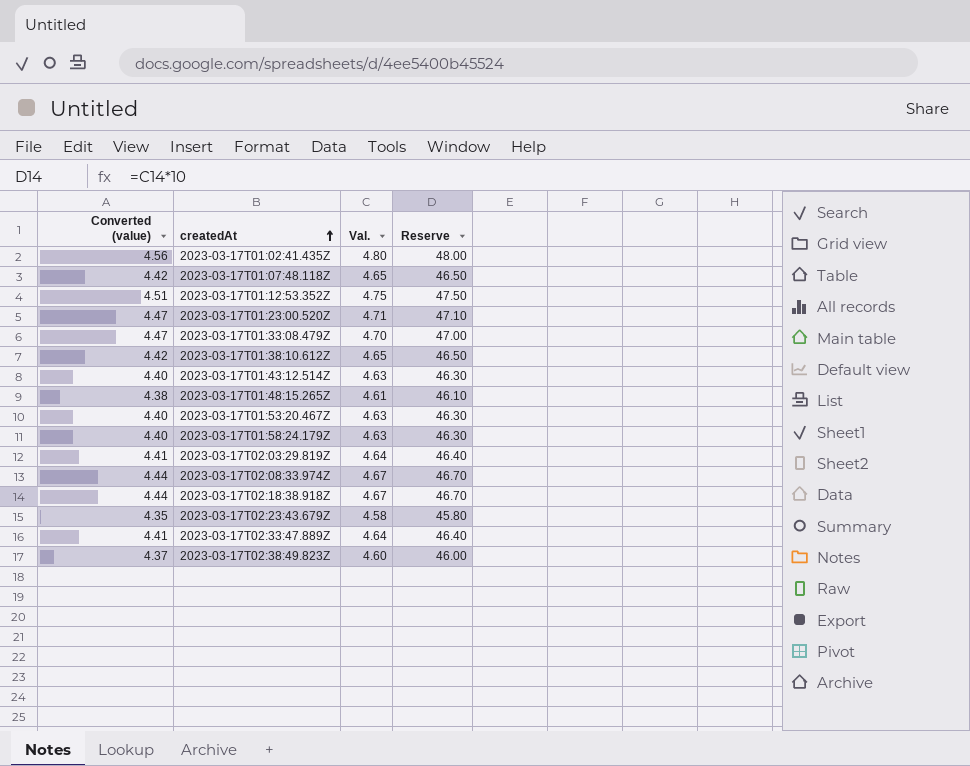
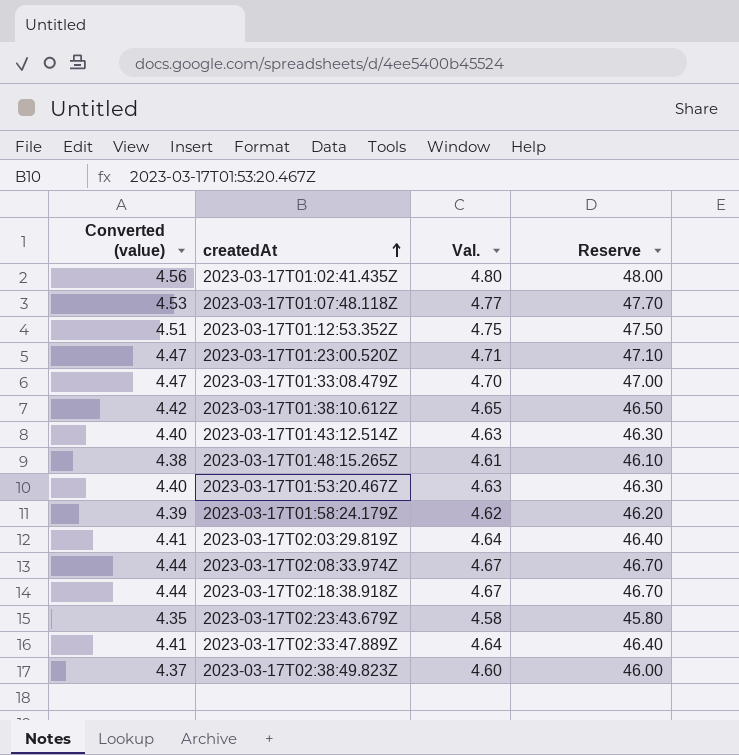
2023-03-17T01:07:48.118Z | Converted (value): 4.42 -> 4.53
2023-03-17T01:07:48.118Z | Val.: 4.65 -> 4.77
2023-03-17T01:07:48.118Z | Reserve: 46.50 -> 47.70
2023-03-17T01:58:24.179Z | Converted (value): 4.40 -> 4.39
2023-03-17T01:58:24.179Z | Val.: 4.63 -> 4.62
2023-03-17T01:58:24.179Z | Reserve: 46.30 -> 46.20

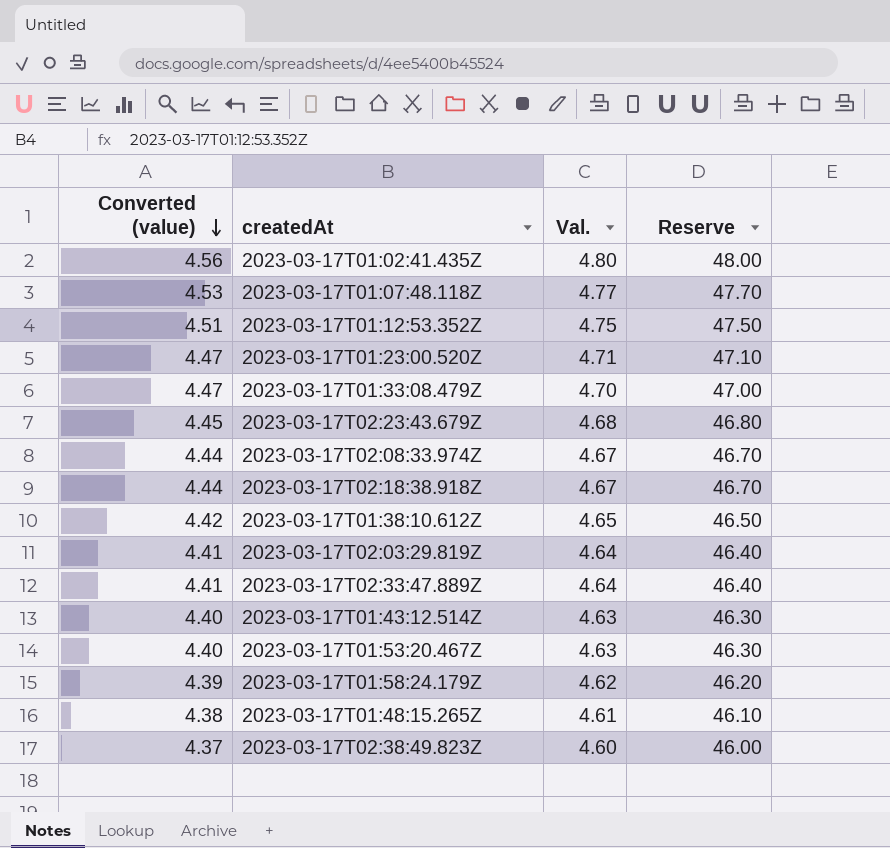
row order: createdAt ascending -> Converted (value) descending
2023-03-17T02:23:43.679Z | Converted (value): 4.35 -> 4.45
2023-03-17T02:23:43.679Z | Val.: 4.58 -> 4.68
2023-03-17T02:23:43.679Z | Reserve: 45.80 -> 46.80

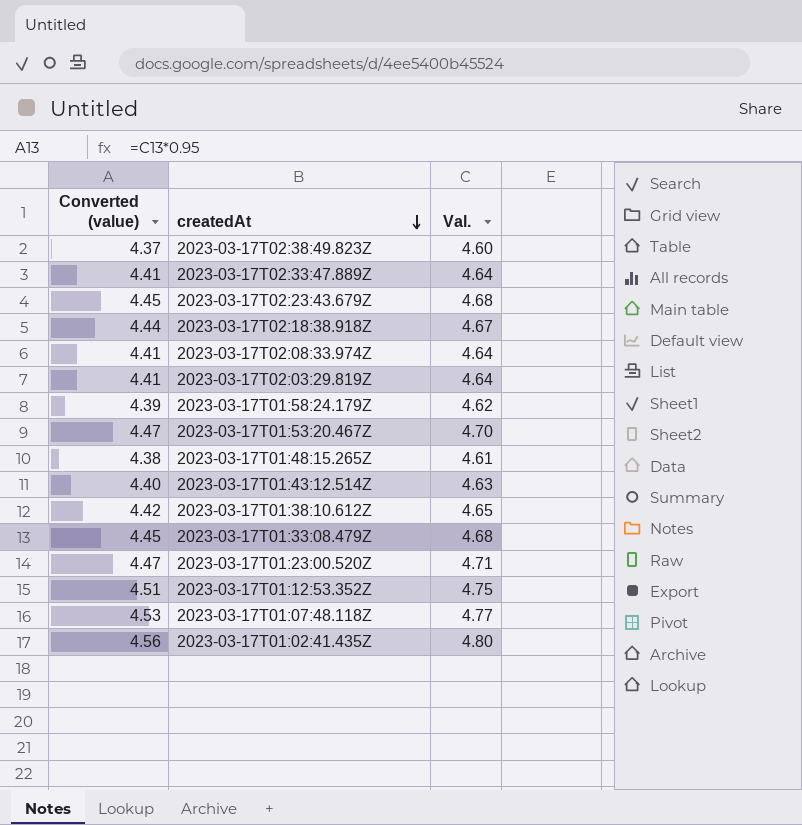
row order: Converted (value) descending -> createdAt descending
column Reserve | formula: [Val.] * 10 -> none
2023-03-17T02:08:33.974Z | Converted (value): 4.44 -> 4.41
2023-03-17T02:08:33.974Z | Val.: 4.67 -> 4.64
2023-03-17T01:53:20.467Z | Converted (value): 4.40 -> 4.47
2023-03-17T01:53:20.467Z | Val.: 4.63 -> 4.70
2023-03-17T01:33:08.479Z | Converted (value): 4.47 -> 4.45
2023-03-17T01:33:08.479Z | Val.: 4.70 -> 4.68

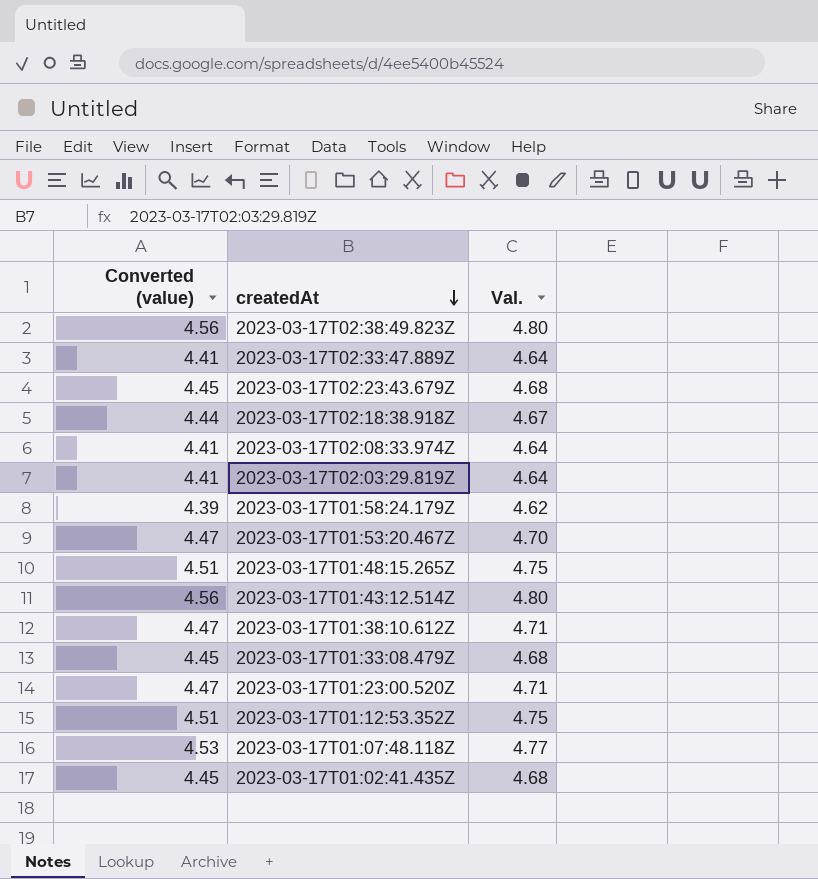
2023-03-17T02:38:49.823Z | Converted (value): 4.37 -> 4.56
2023-03-17T02:38:49.823Z | Val.: 4.60 -> 4.80
2023-03-17T01:48:15.265Z | Converted (value): 4.38 -> 4.51
2023-03-17T01:48:15.265Z | Val.: 4.61 -> 4.75
2023-03-17T01:43:12.514Z | Converted (value): 4.40 -> 4.56
2023-03-17T01:43:12.514Z | Val.: 4.63 -> 4.80
2023-03-17T01:38:10.612Z | Converted (value): 4.42 -> 4.47
2023-03-17T01:38:10.612Z | Val.: 4.65 -> 4.71
2023-03-17T01:02:41.435Z | Converted (value): 4.56 -> 4.45
2023-03-17T01:02:41.435Z | Val.: 4.80 -> 4.68

